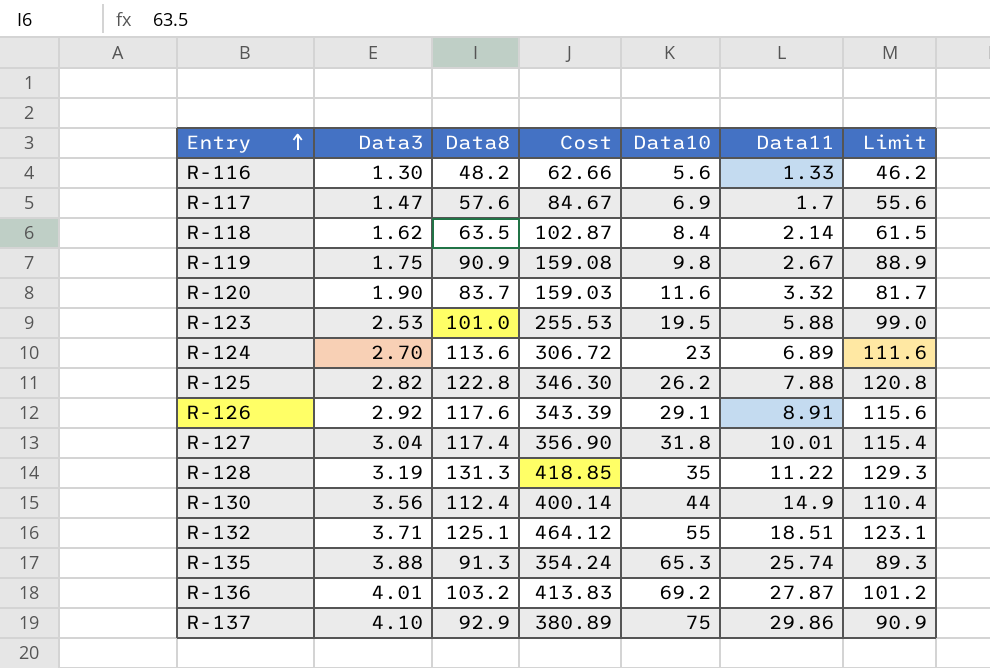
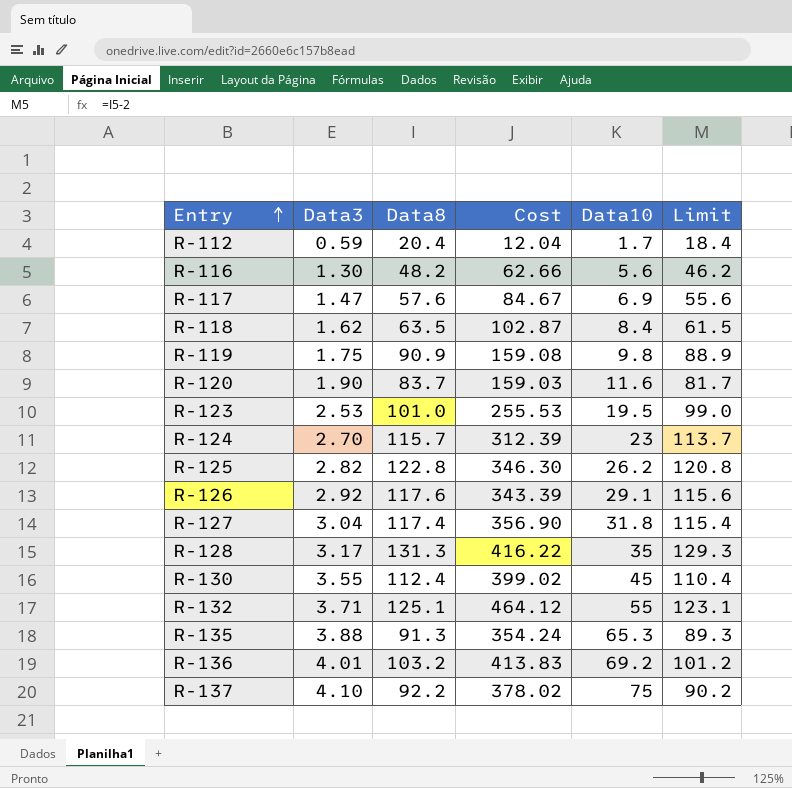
column Data11 | position: 6 -> none
row R-112: none -> 0.59 | 20.4 | 12.04 | 1.7 | 18.4
R-124 | Data8: 113.6 -> 115.7
R-124 | Cost: 306.72 -> 312.39
R-124 | Limit: 111.6 -> 113.7
R-128 | Data3: 3.19 -> 3.17
R-128 | Cost: 418.85 -> 416.22
R-130 | Data3: 3.56 -> 3.55
R-130 | Cost: 400.14 -> 399.02
R-130 | Data10: 44 -> 45
R-137 | Data8: 92.9 -> 92.2
R-137 | Cost: 380.89 -> 378.02
R-137 | Limit: 90.9 -> 90.2

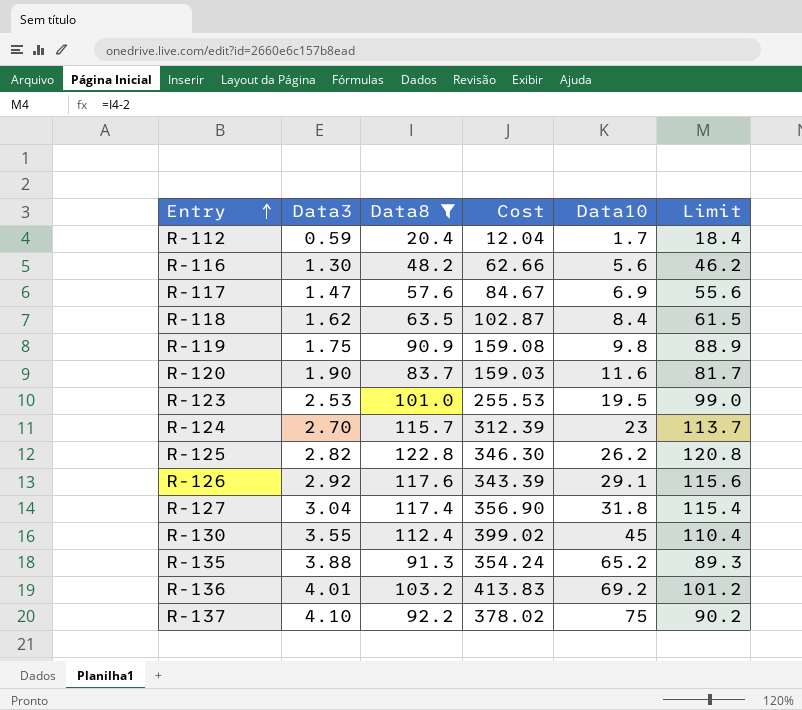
filter: none -> Data8 <= 122.8
R-135 | Data10: 65.3 -> 65.2

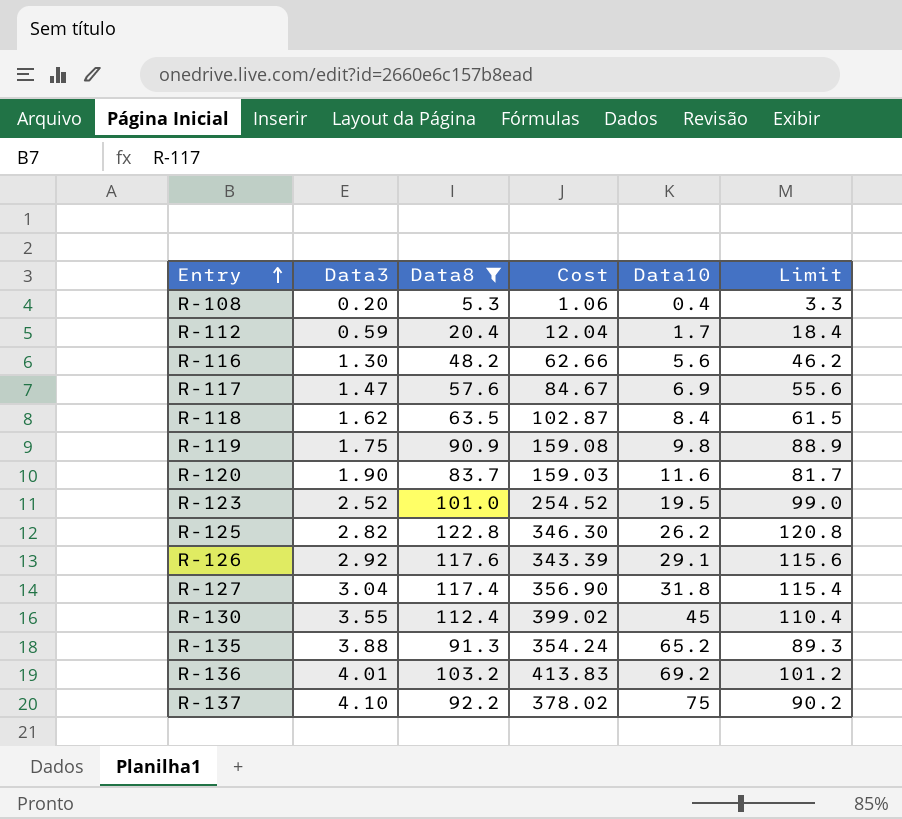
row R-124: 2.70 | 115.7 | 312.39 | 23 | 113.7 -> none
row R-108: none -> 0.20 | 5.3 | 1.06 | 0.4 | 3.3
R-123 | Data3: 2.53 -> 2.52
R-123 | Cost: 255.53 -> 254.52

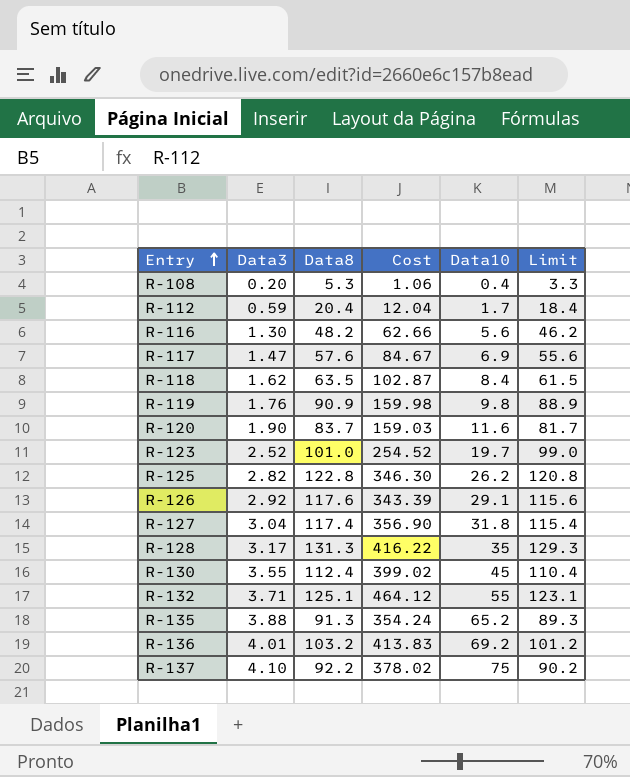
filter: Data8 <= 122.8 -> none
R-119 | Data3: 1.75 -> 1.76
R-119 | Cost: 159.08 -> 159.98
R-123 | Data10: 19.5 -> 19.7

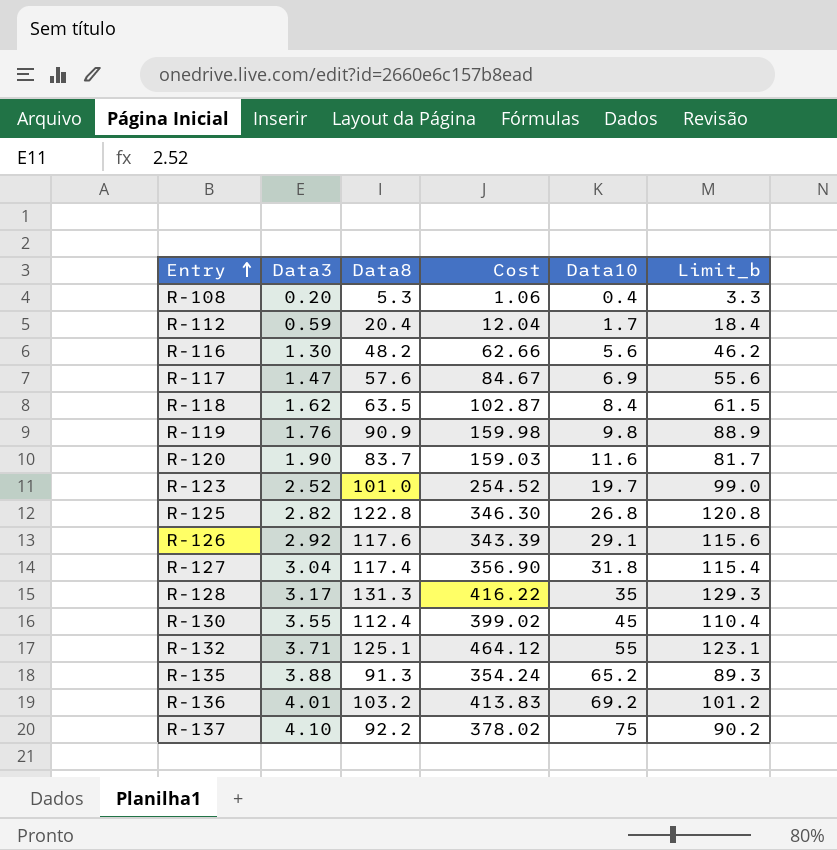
column name: Limit -> Limit_b
R-125 | Data10: 26.2 -> 26.8

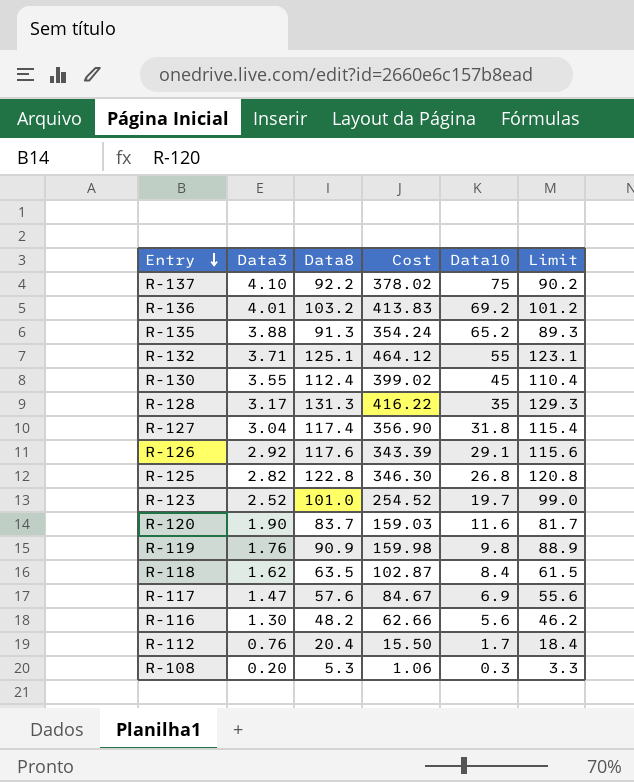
row order: Entry ascending -> Entry descending
column name: Limit_b -> Limit
R-112 | Data3: 0.59 -> 0.76
R-112 | Cost: 12.04 -> 15.50
R-108 | Data10: 0.4 -> 0.3

